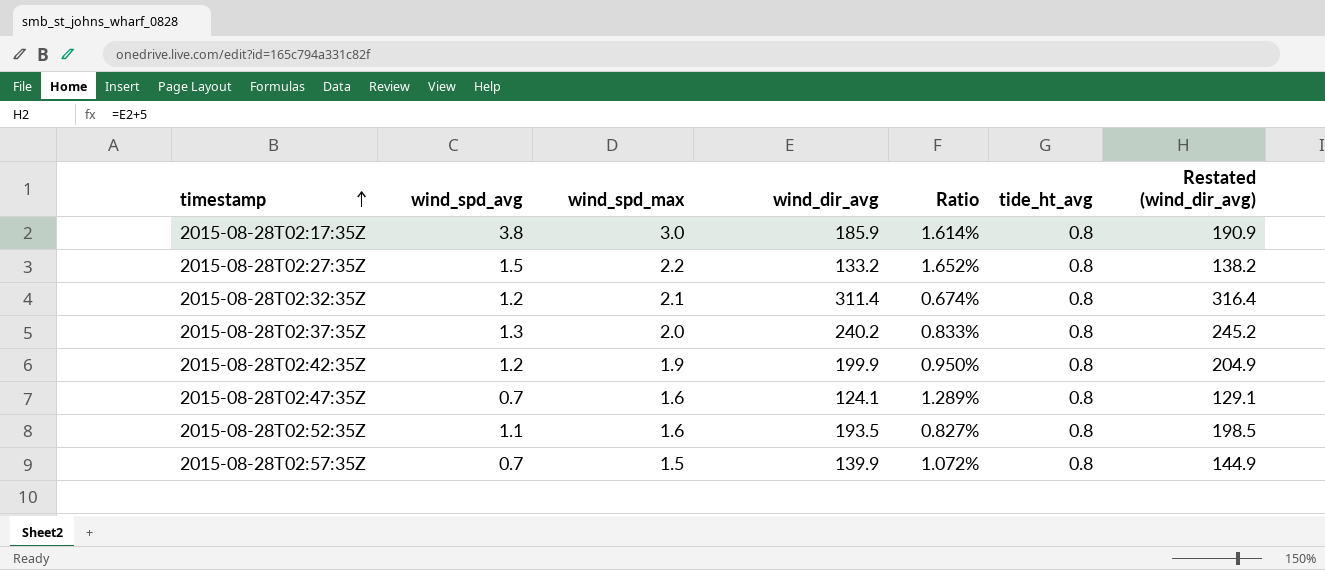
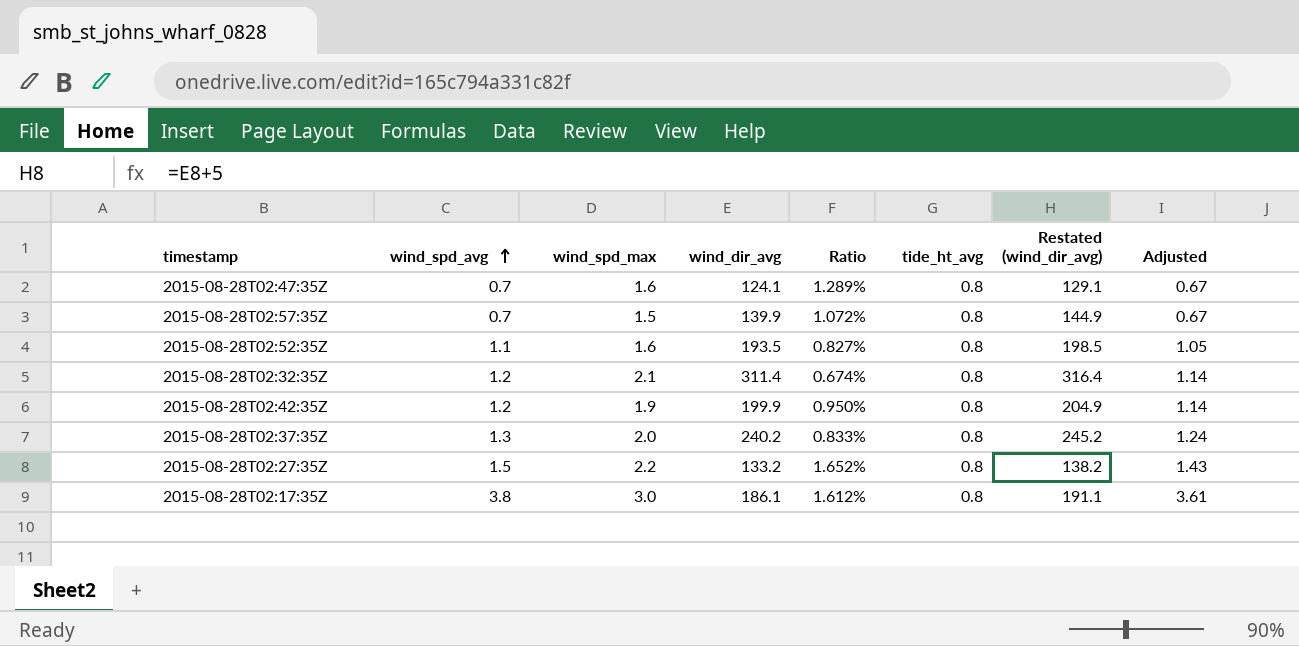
row order: timestamp ascending -> wind_spd_avg ascending
column Adjusted | formula: none -> [wind_spd_avg] * 0.95
2015-08-28T02:17:35Z | wind_dir_avg: 185.9 -> 186.1
2015-08-28T02:17:35Z | Ratio: 1.614% -> 1.612%
2015-08-28T02:17:35Z | Restated (wind_dir_avg): 190.9 -> 191.1

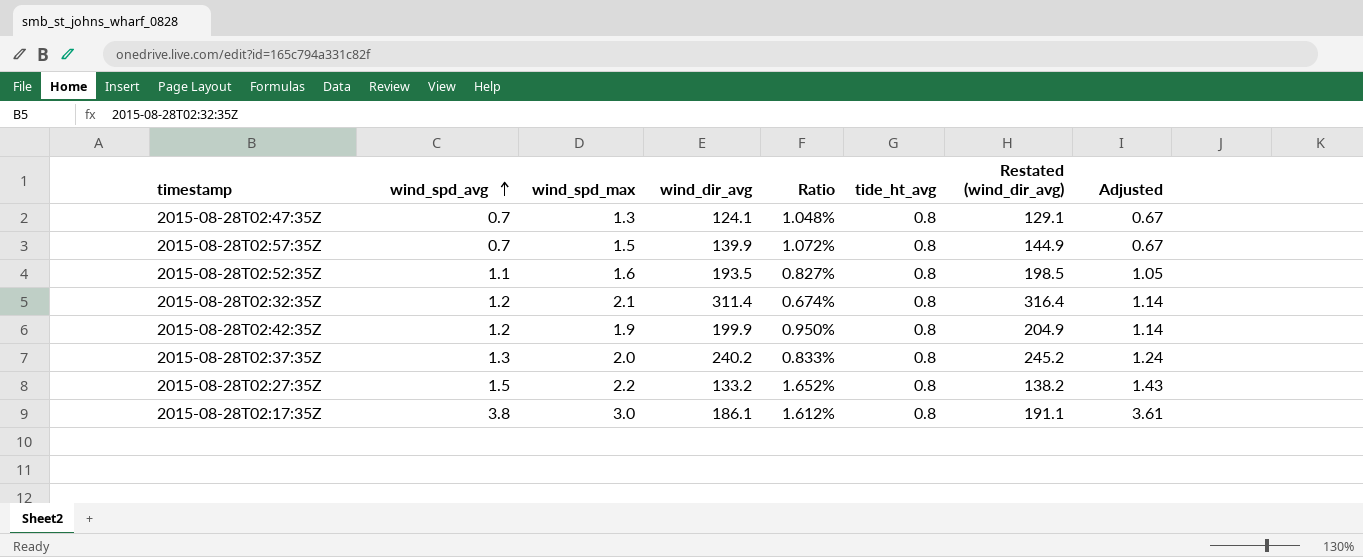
2015-08-28T02:47:35Z | wind_spd_max: 1.6 -> 1.3
2015-08-28T02:47:35Z | Ratio: 1.289% -> 1.048%

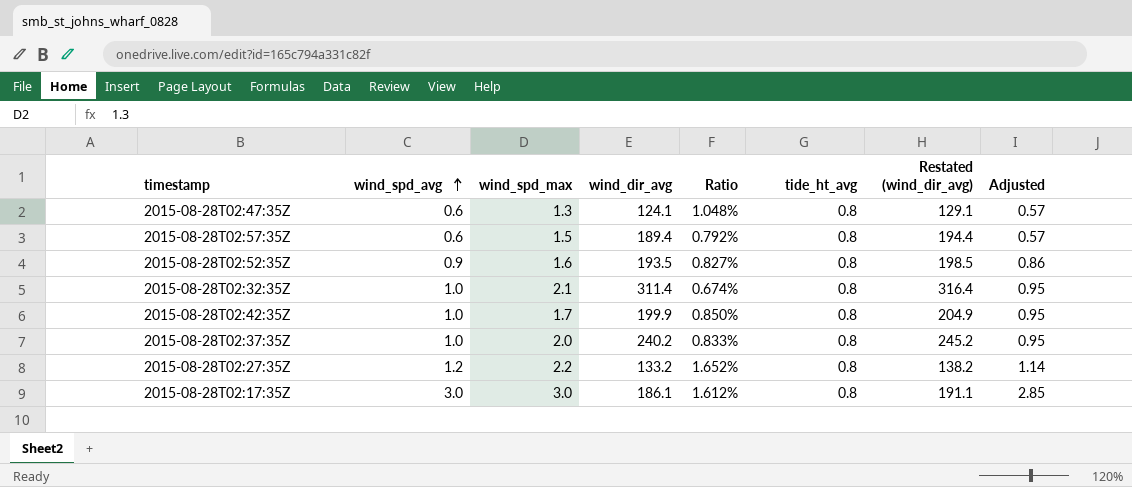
2015-08-28T02:47:35Z | wind_spd_avg: 0.7 -> 0.6
2015-08-28T02:47:35Z | Adjusted: 0.67 -> 0.57
2015-08-28T02:57:35Z | wind_spd_avg: 0.7 -> 0.6
2015-08-28T02:57:35Z | wind_dir_avg: 139.9 -> 189.4
2015-08-28T02:57:35Z | Ratio: 1.072% -> 0.792%
2015-08-28T02:57:35Z | Restated (wind_dir_avg): 144.9 -> 194.4
2015-08-28T02:57:35Z | Adjusted: 0.67 -> 0.57
2015-08-28T02:52:35Z | wind_spd_avg: 1.1 -> 0.9
2015-08-28T02:52:35Z | Adjusted: 1.05 -> 0.86
2015-08-28T02:32:35Z | wind_spd_avg: 1.2 -> 1.0
2015-08-28T02:32:35Z | Adjusted: 1.14 -> 0.95
2015-08-28T02:42:35Z | wind_spd_avg: 1.2 -> 1.0
2015-08-28T02:42:35Z | wind_spd_max: 1.9 -> 1.7
2015-08-28T02:42:35Z | Ratio: 0.950% -> 0.850%
2015-08-28T02:42:35Z | Adjusted: 1.14 -> 0.95
2015-08-28T02:37:35Z | wind_spd_avg: 1.3 -> 1.0
2015-08-28T02:37:35Z | Adjusted: 1.24 -> 0.95
2015-08-28T02:27:35Z | wind_spd_avg: 1.5 -> 1.2
2015-08-28T02:27:35Z | Adjusted: 1.43 -> 1.14
2015-08-28T02:17:35Z | wind_spd_avg: 3.8 -> 3.0
2015-08-28T02:17:35Z | Adjusted: 3.61 -> 2.85

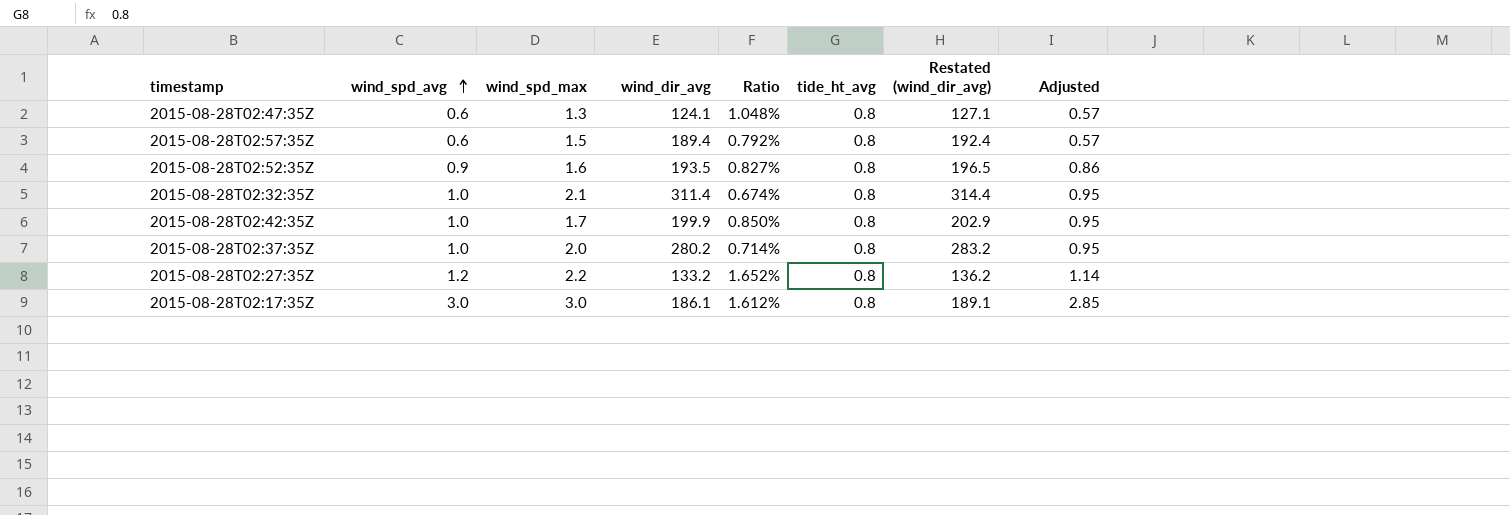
column Restated (wind_dir_avg) | formula: [wind_dir_avg] + 5 -> [wind_dir_avg] + 3
2015-08-28T02:37:35Z | wind_dir_avg: 240.2 -> 280.2
2015-08-28T02:37:35Z | Ratio: 0.833% -> 0.714%

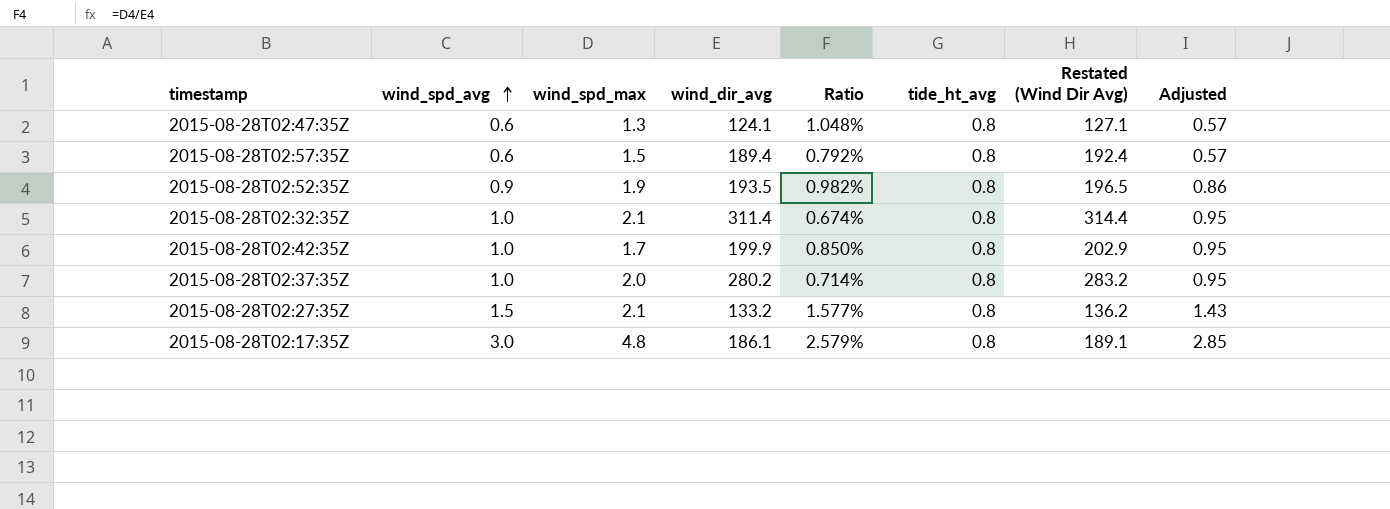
column name: Restated (wind_dir_avg) -> Restated (Wind Dir Avg)
2015-08-28T02:52:35Z | wind_spd_max: 1.6 -> 1.9
2015-08-28T02:52:35Z | Ratio: 0.827% -> 0.982%
2015-08-28T02:27:35Z | wind_spd_avg: 1.2 -> 1.5
2015-08-28T02:27:35Z | wind_spd_max: 2.2 -> 2.1
2015-08-28T02:27:35Z | Ratio: 1.652% -> 1.577%
2015-08-28T02:27:35Z | Adjusted: 1.14 -> 1.43
2015-08-28T02:17:35Z | wind_spd_max: 3.0 -> 4.8
2015-08-28T02:17:35Z | Ratio: 1.612% -> 2.579%

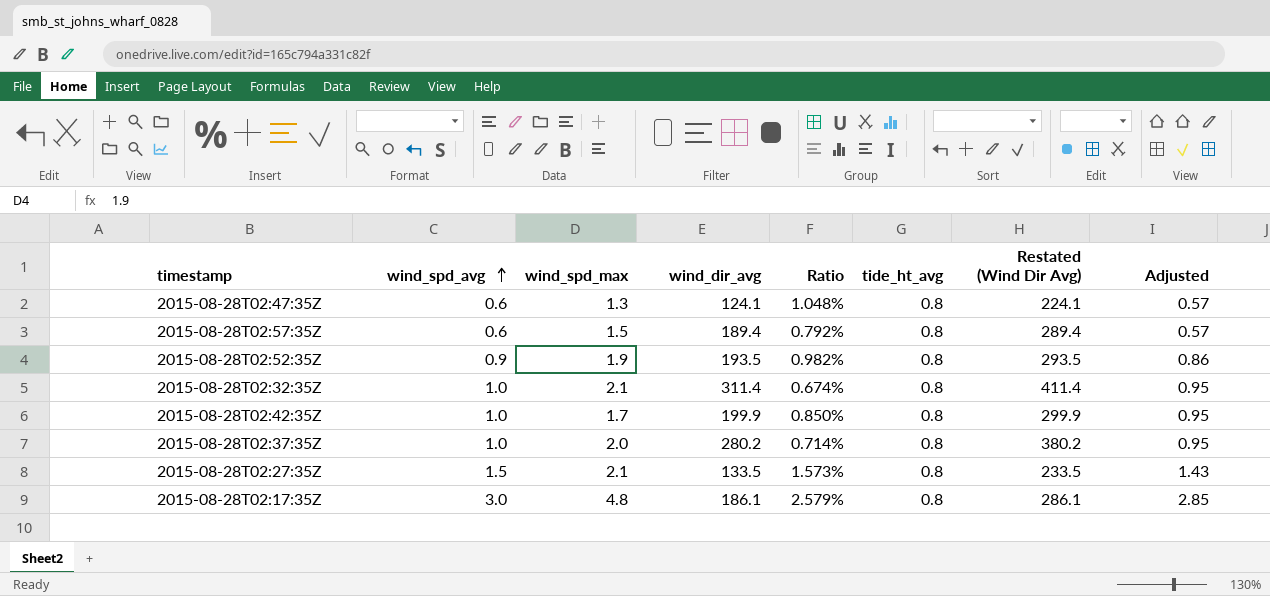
column Restated (Wind Dir Avg) | formula: [wind_dir_avg] + 3 -> [wind_dir_avg] + 100
2015-08-28T02:27:35Z | wind_dir_avg: 133.2 -> 133.5
2015-08-28T02:27:35Z | Ratio: 1.577% -> 1.573%

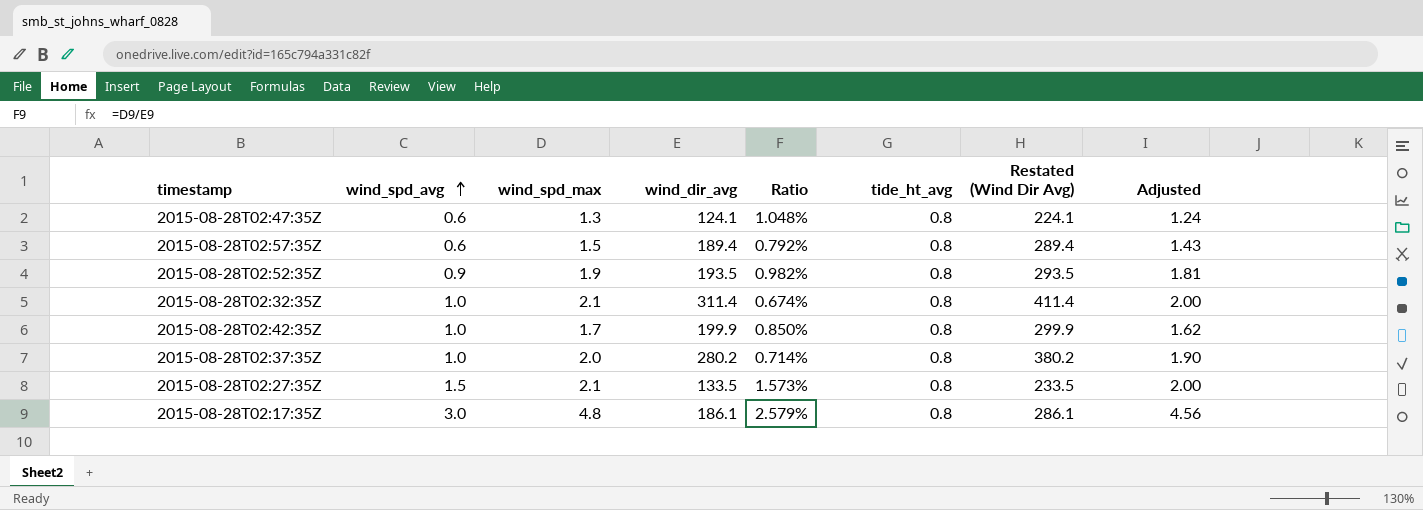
column Adjusted | formula: [wind_spd_avg] * 0.95 -> [wind_spd_max] * 0.95

